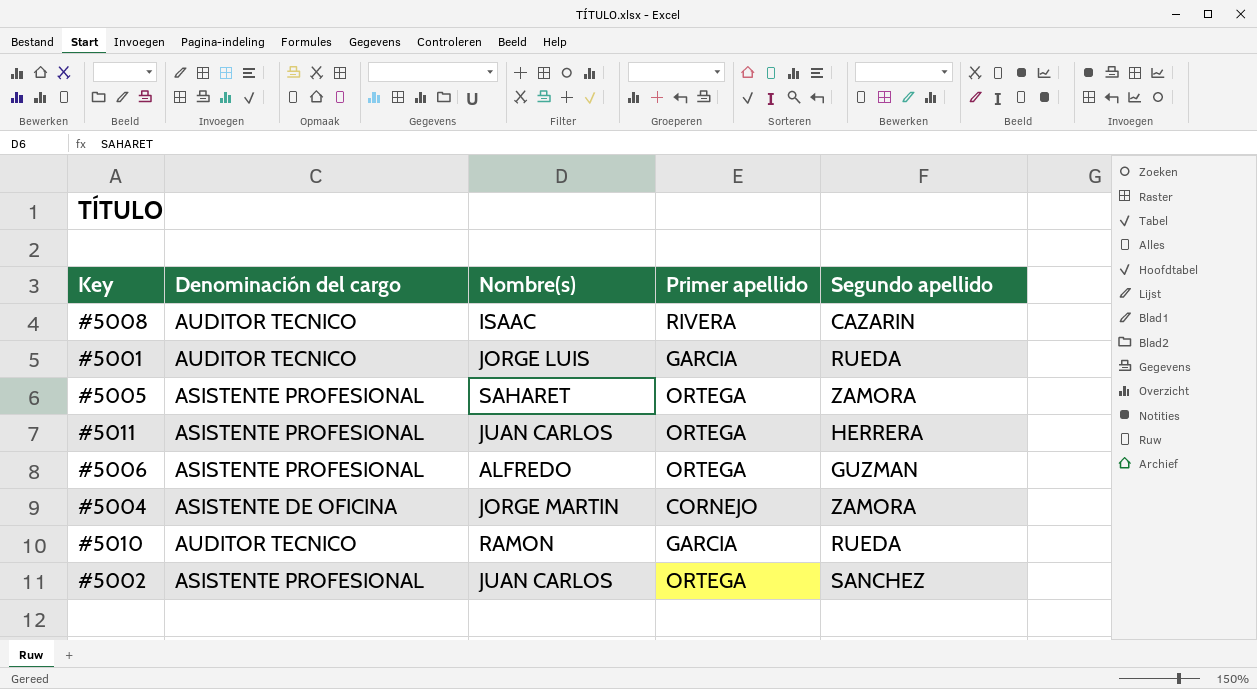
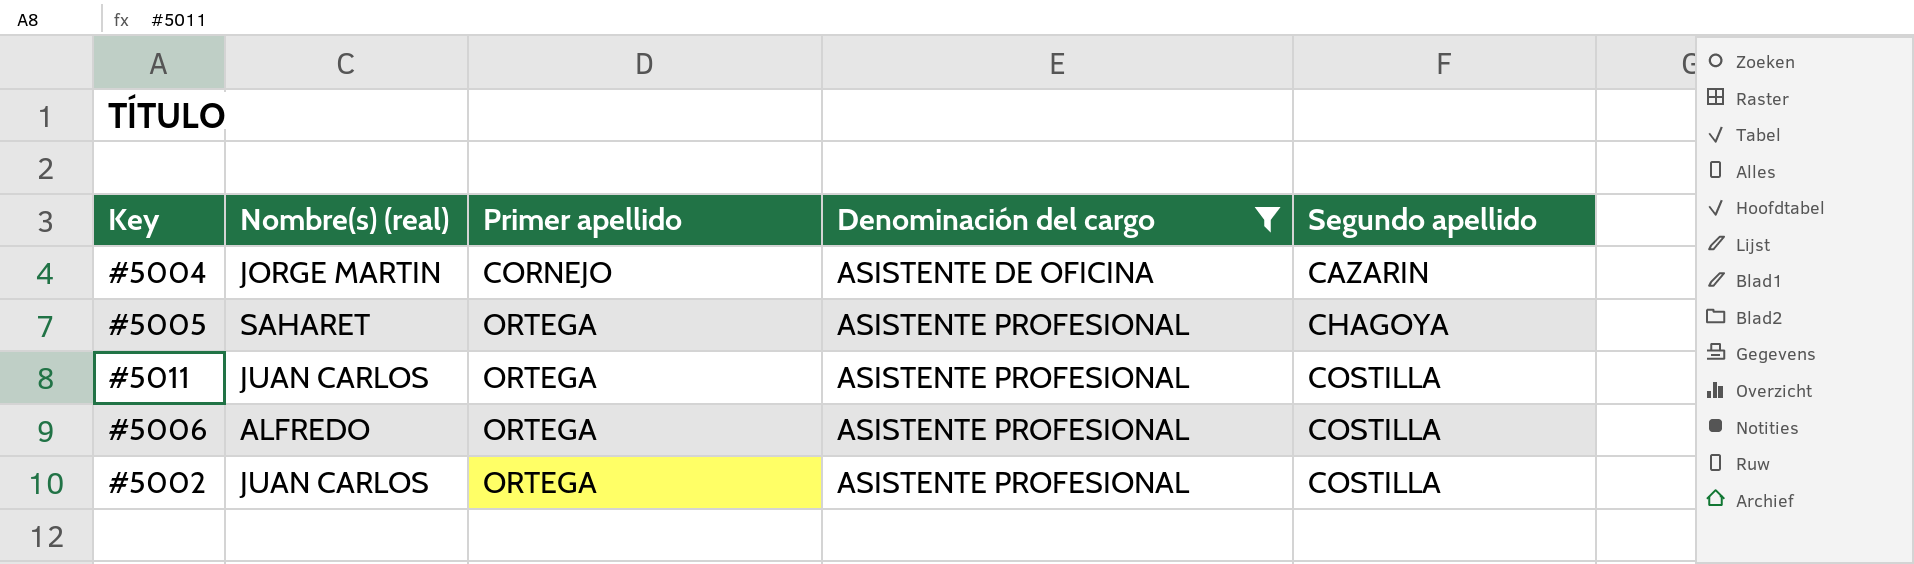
filter: none -> Denominación del cargo != AUDITOR TECNICO
row order: none -> Primer apellido ascending
column name: Nombre(s) -> Nombre(s) (real)
column Denominación del cargo | position: 2 -> 4
#5004 | Segundo apellido: ZAMORA -> CAZARIN
#5005 | Segundo apellido: ZAMORA -> CHAGOYA
#5011 | Segundo apellido: HERRERA -> COSTILLA
#5006 | Segundo apellido: GUZMAN -> COSTILLA
#5002 | Segundo apellido: SANCHEZ -> COSTILLA

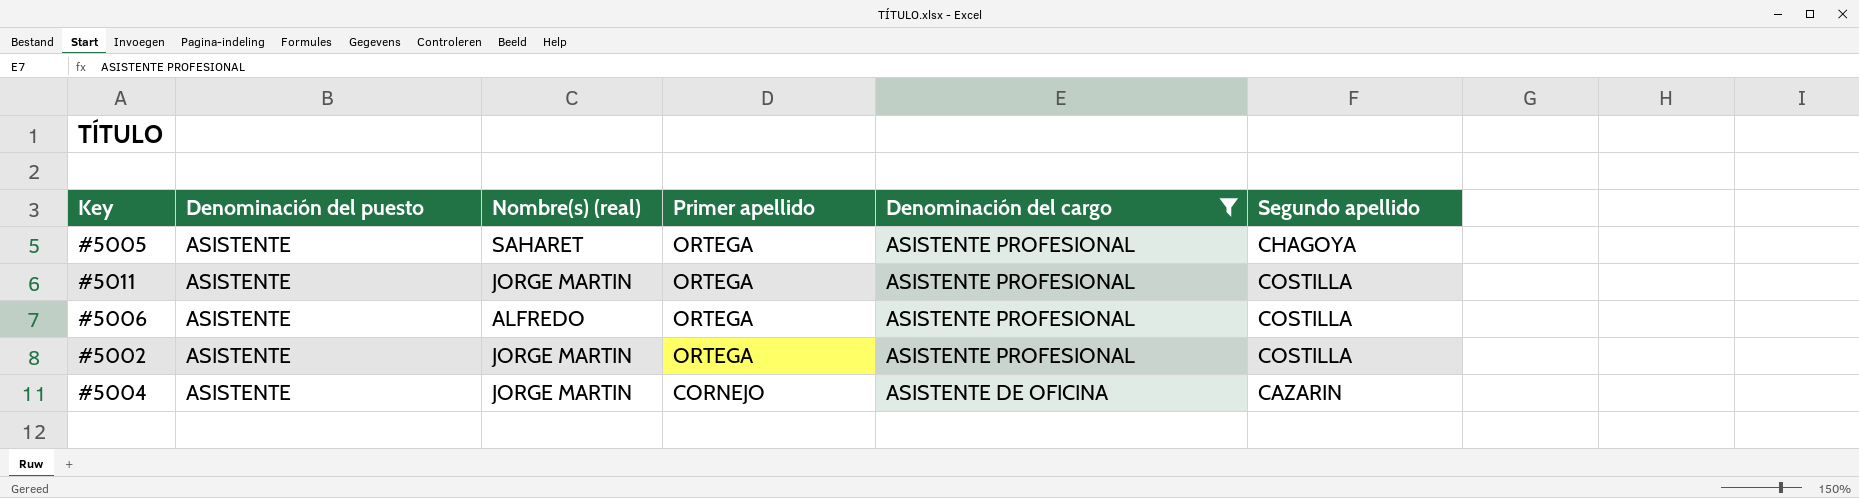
row order: Primer apellido ascending -> Primer apellido descending
column Denominación del puesto | position: none -> 2
#5011 | Nombre(s) (real): JUAN CARLOS -> JORGE MARTIN
#5002 | Nombre(s) (real): JUAN CARLOS -> JORGE MARTIN

